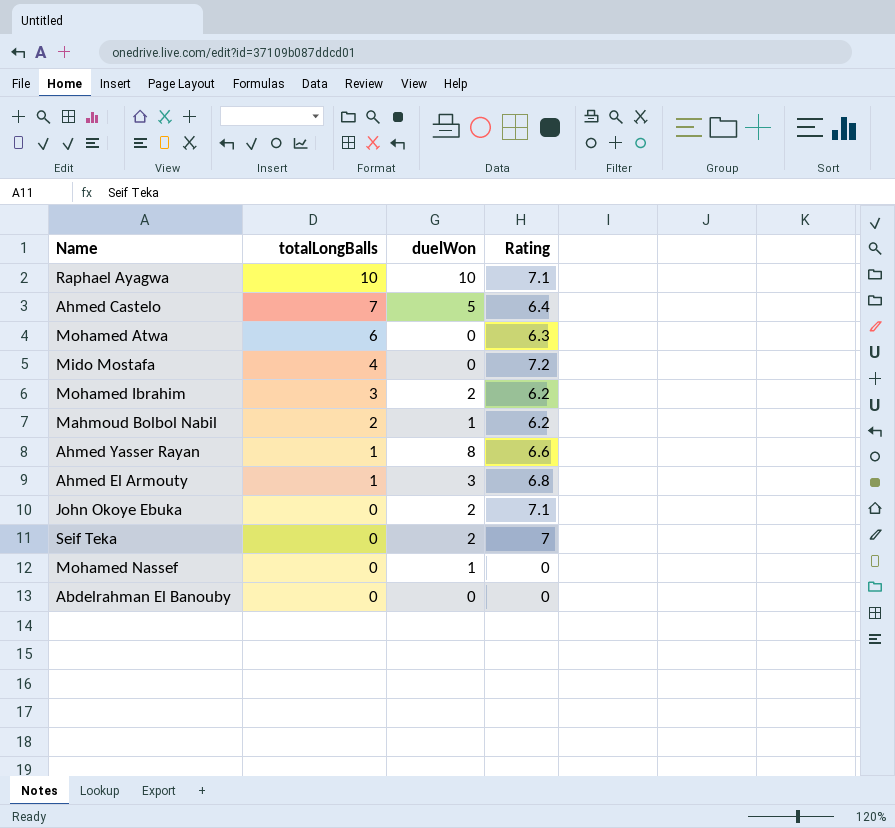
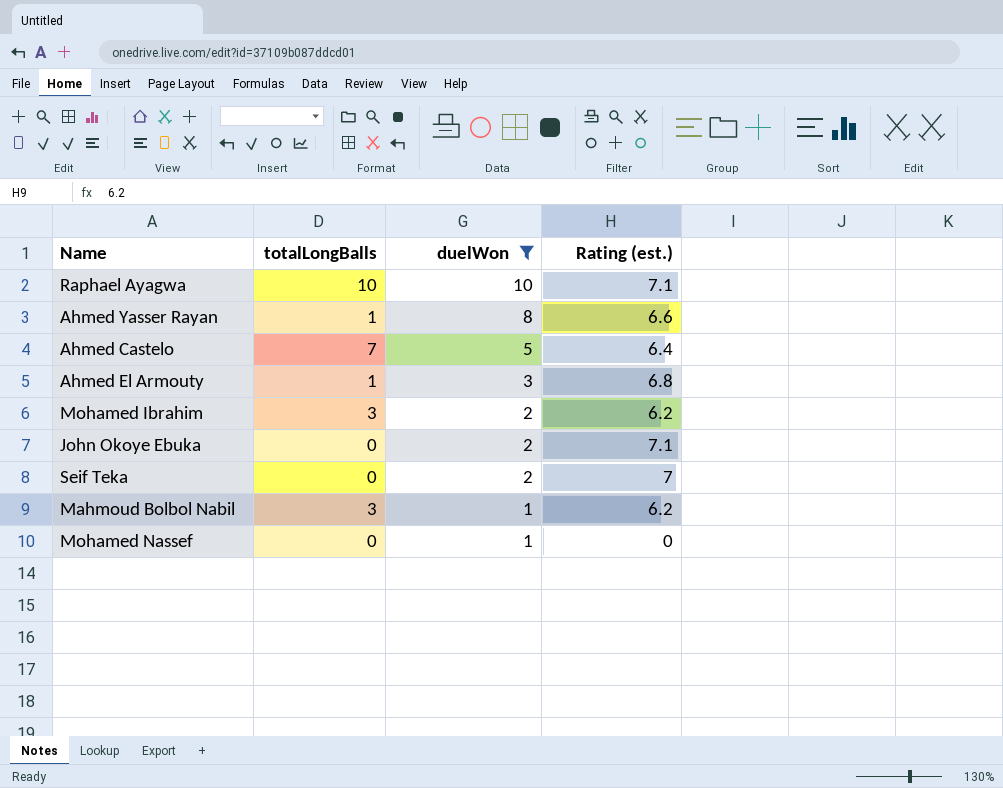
filter: none -> duelWon != 0
row order: totalLongBalls descending -> duelWon descending
column name: Rating -> Rating (est.)
Mahmoud Bolbol Nabil | totalLongBalls: 2 -> 3

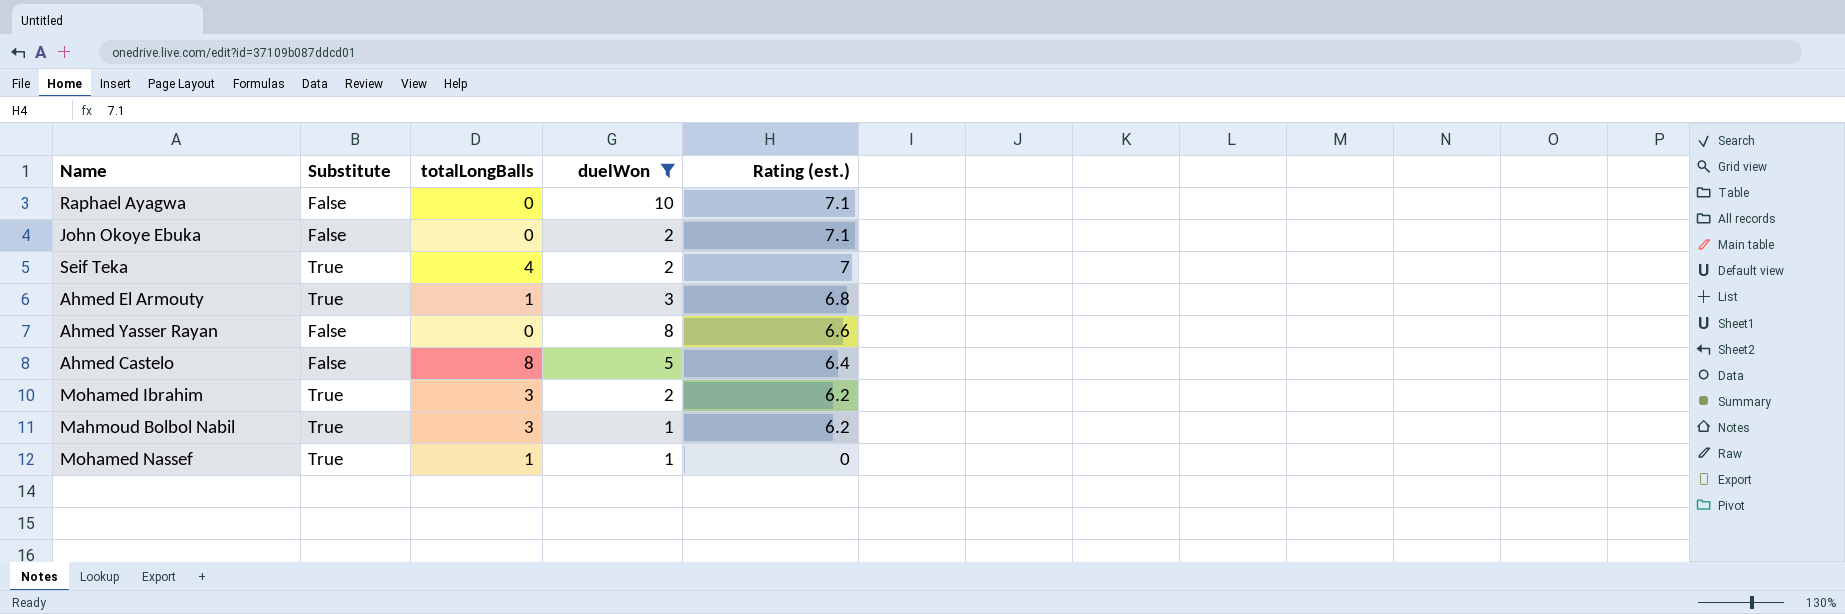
row order: duelWon descending -> Rating (est.) descending
column Substitute | position: none -> 2
Raphael Ayagwa | totalLongBalls: 10 -> 0
Seif Teka | totalLongBalls: 0 -> 4
Ahmed Yasser Rayan | totalLongBalls: 1 -> 0
Ahmed Castelo | totalLongBalls: 7 -> 8
Mohamed Nassef | totalLongBalls: 0 -> 1

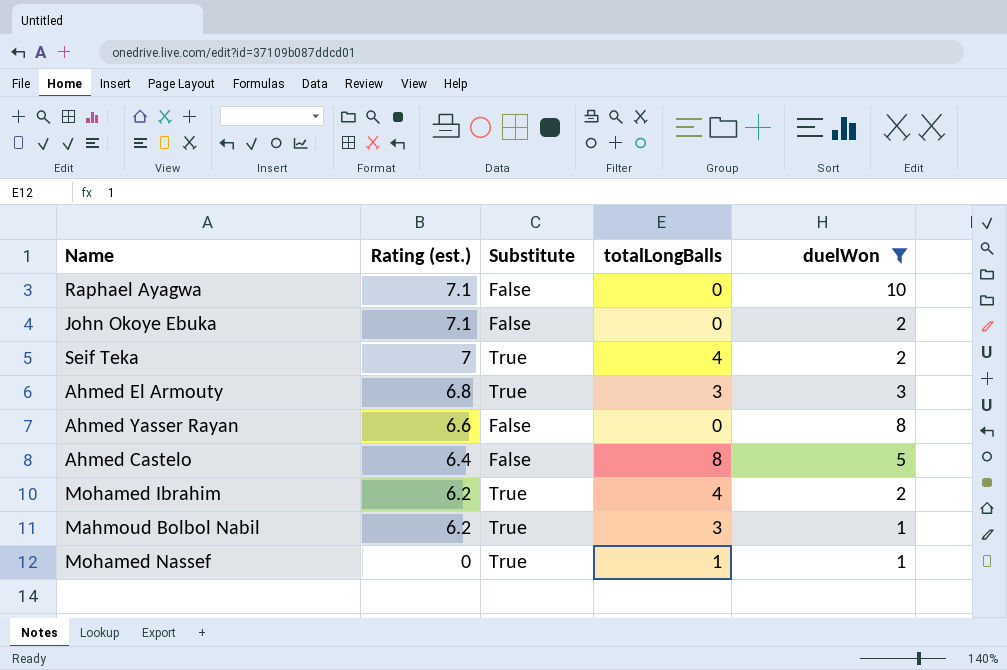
column Rating (est.) | position: 5 -> 2
Ahmed El Armouty | totalLongBalls: 1 -> 3
Mohamed Ibrahim | totalLongBalls: 3 -> 4

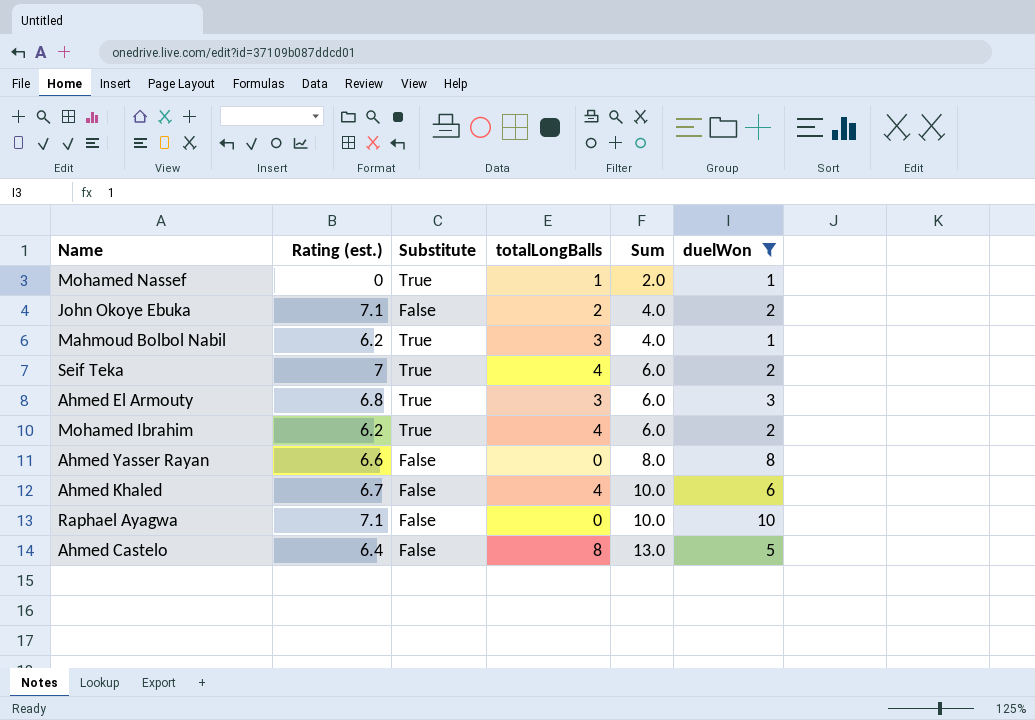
row order: Rating (est.) descending -> Sum ascending
column Sum | formula: none -> [totalLongBalls] + [duelWon]
John Okoye Ebuka | totalLongBalls: 0 -> 2
row Ahmed Khaled: none -> 6.7 | False | 4 | 10.0 | 6

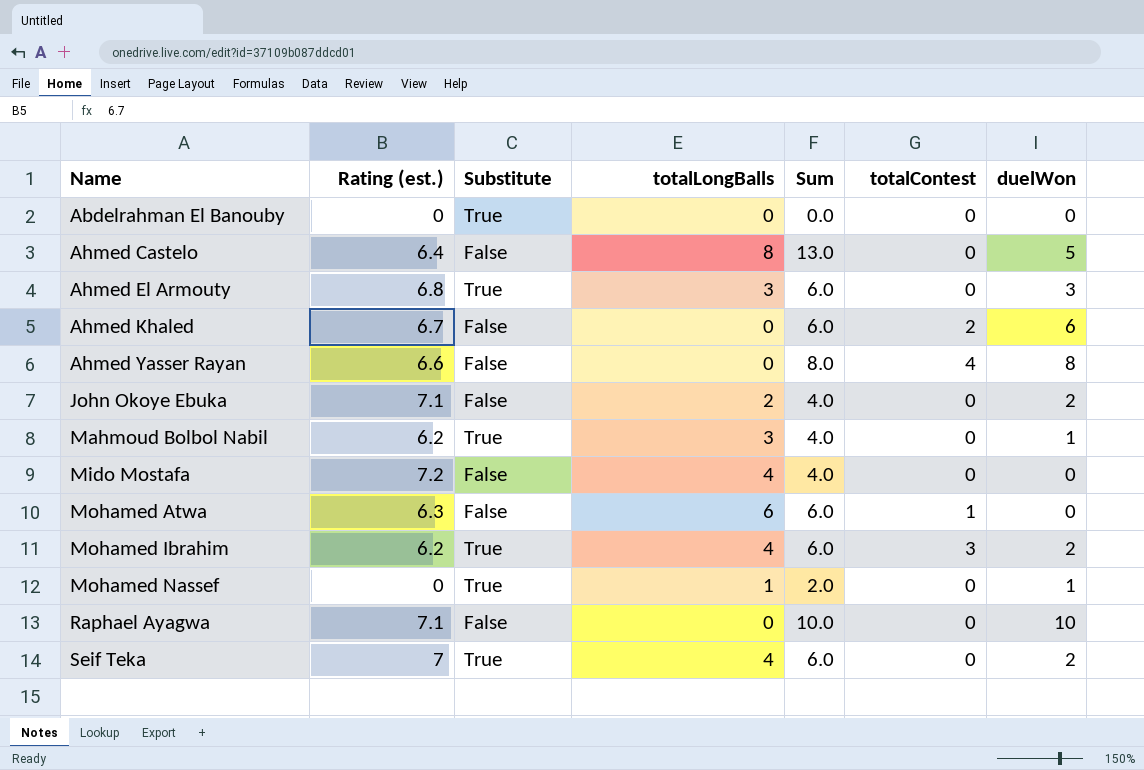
filter: duelWon != 0 -> none
row order: Sum ascending -> Name ascending
column totalContest | position: none -> 6
Ahmed Khaled | totalLongBalls: 4 -> 0
Ahmed Khaled | Sum: 10.0 -> 6.0

